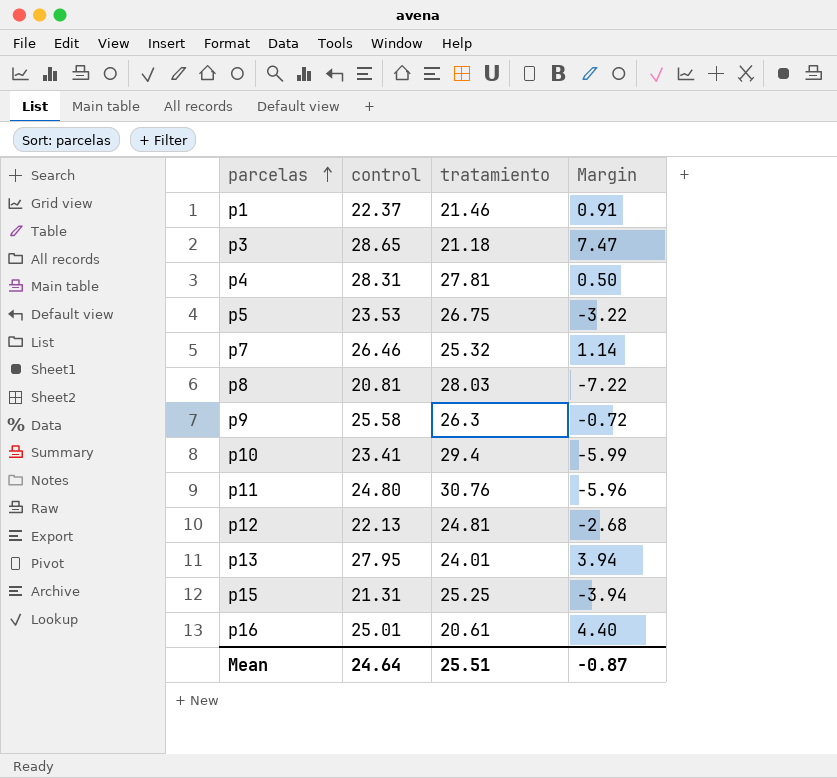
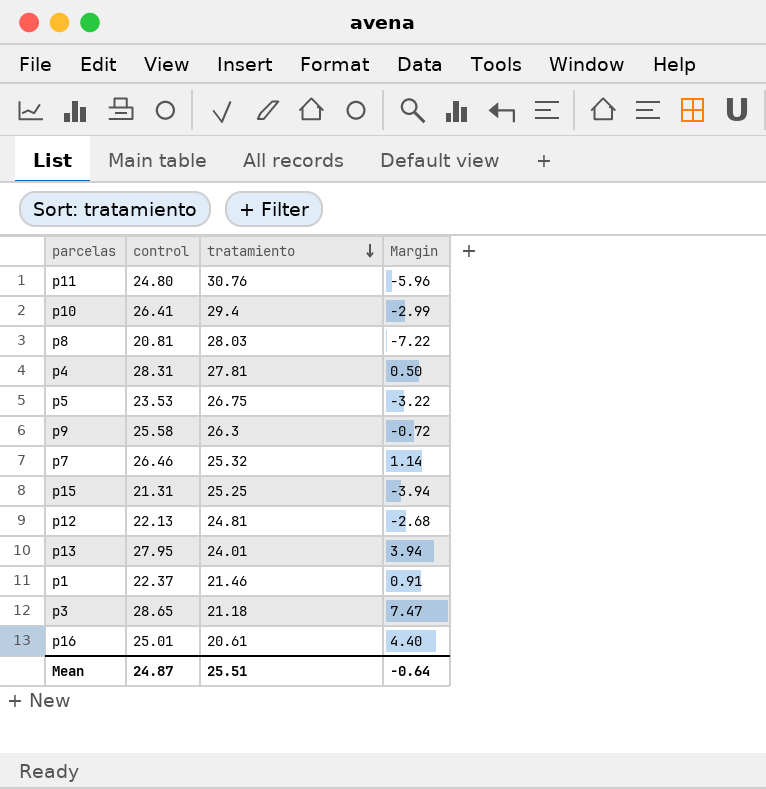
row order: parcelas ascending -> tratamiento descending
p10 | control: 23.41 -> 26.41
p10 | Margin: -5.99 -> -2.99
Mean | control: 24.64 -> 24.87
Mean | Margin: -0.87 -> -0.64

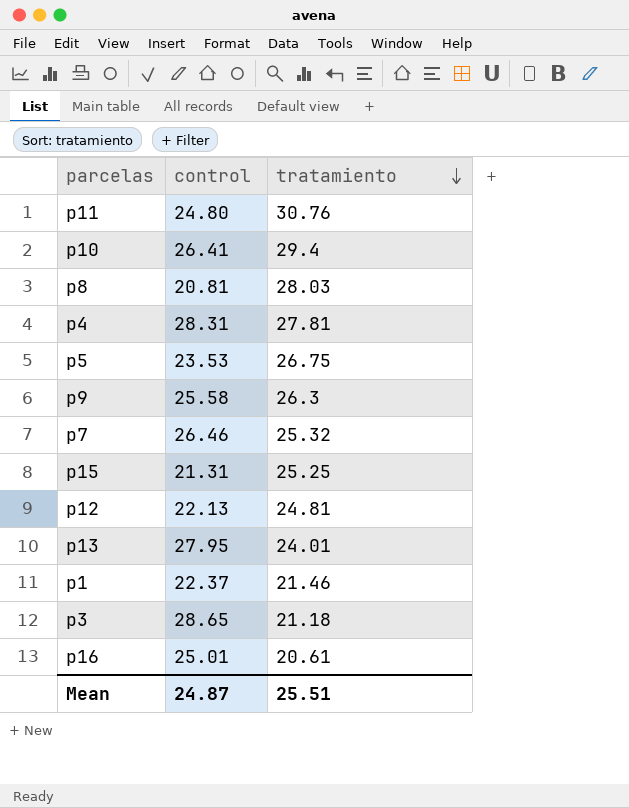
column Margin | formula: [control] - [tratamiento] -> none

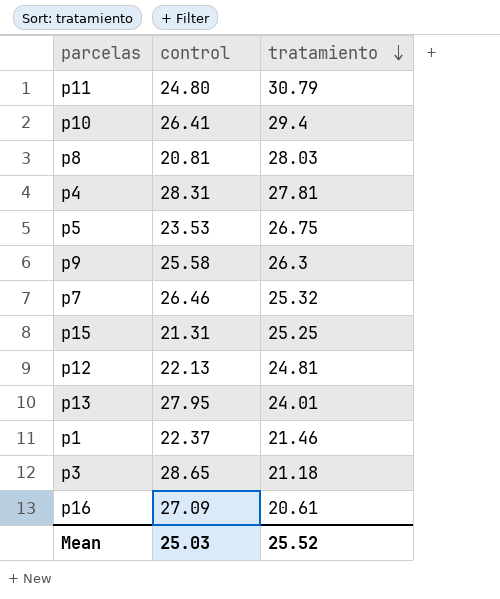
p11 | tratamiento: 30.76 -> 30.79
p16 | control: 25.01 -> 27.09
Mean | control: 24.87 -> 25.03
Mean | tratamiento: 25.51 -> 25.52

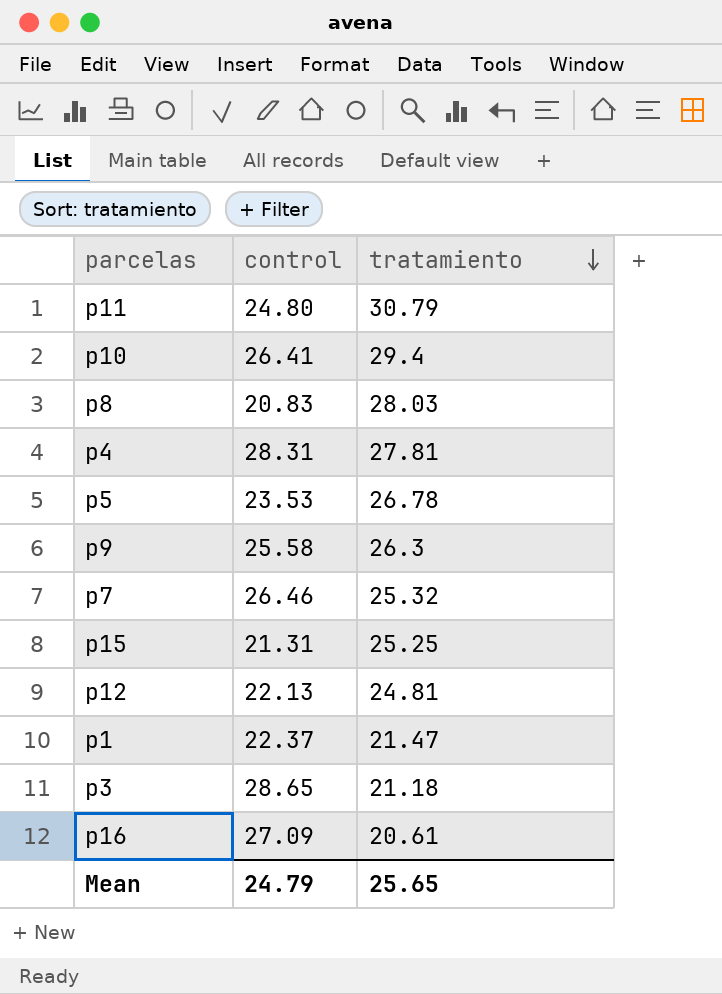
row p13: 27.95 | 24.01 -> none
p8 | control: 20.81 -> 20.83
p5 | tratamiento: 26.75 -> 26.78
p1 | tratamiento: 21.46 -> 21.47
Mean | control: 25.03 -> 24.79
Mean | tratamiento: 25.52 -> 25.65

